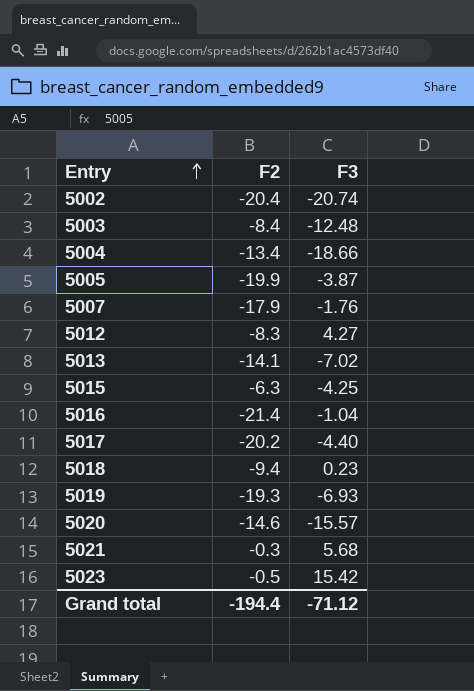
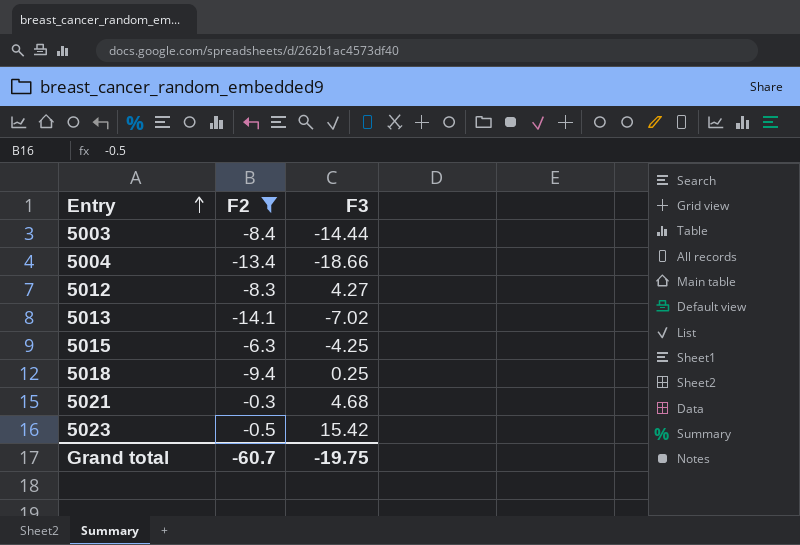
filter: none -> F2 >= -14.1
5003 | F3: -12.48 -> -14.44
5018 | F3: 0.23 -> 0.25
5021 | F3: 5.68 -> 4.68
Grand total | F2: -194.4 -> -60.7
Grand total | F3: -71.12 -> -19.75

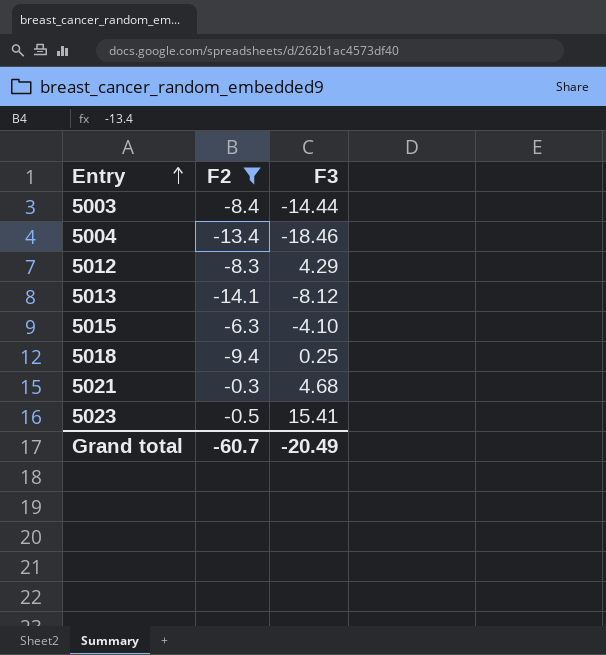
5004 | F3: -18.66 -> -18.46
5012 | F3: 4.27 -> 4.29
5013 | F3: -7.02 -> -8.12
5015 | F3: -4.25 -> -4.10
5023 | F3: 15.42 -> 15.41
Grand total | F3: -19.75 -> -20.49

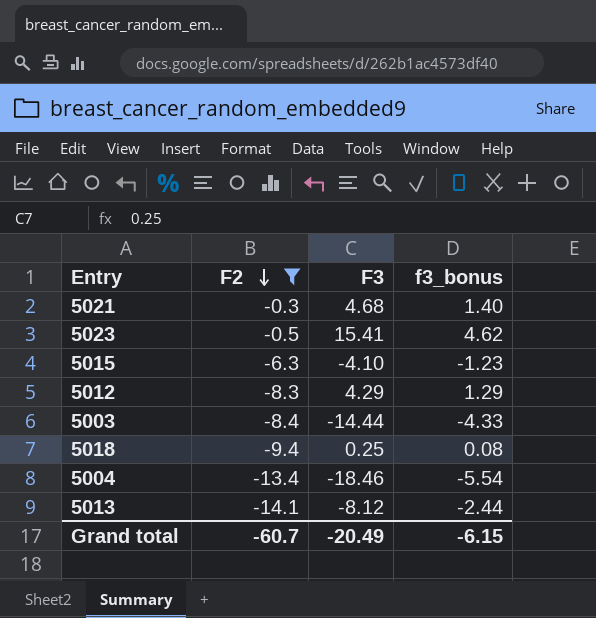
row order: Entry ascending -> F2 descending
column f3_bonus | formula: none -> [F3] * 0.3

